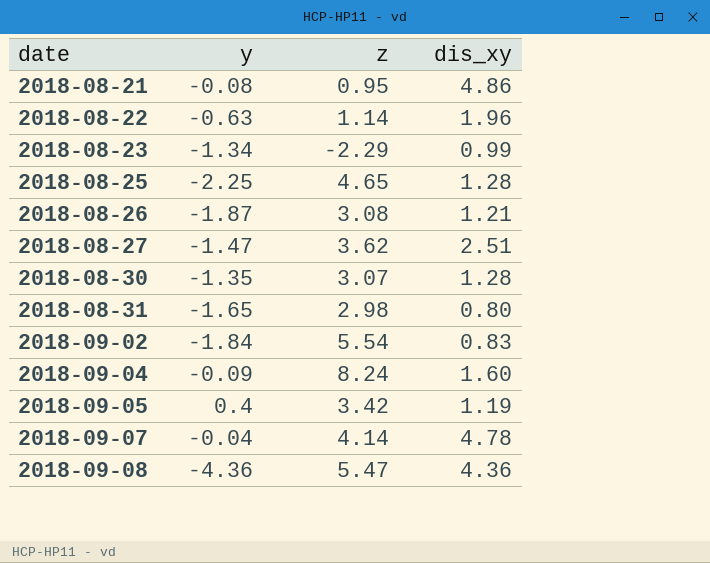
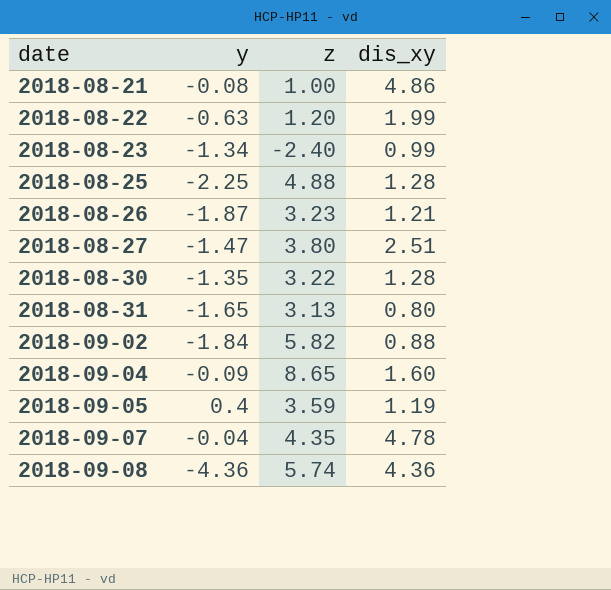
2018-08-21 | z: 0.95 -> 1.00
2018-08-22 | z: 1.14 -> 1.20
2018-08-22 | dis_xy: 1.96 -> 1.99
2018-08-23 | z: -2.29 -> -2.40
2018-08-25 | z: 4.65 -> 4.88
2018-08-26 | z: 3.08 -> 3.23
2018-08-27 | z: 3.62 -> 3.80
2018-08-30 | z: 3.07 -> 3.22
2018-08-31 | z: 2.98 -> 3.13
2018-09-02 | z: 5.54 -> 5.82
2018-09-02 | dis_xy: 0.83 -> 0.88
2018-09-04 | z: 8.24 -> 8.65
2018-09-05 | z: 3.42 -> 3.59
2018-09-07 | z: 4.14 -> 4.35
2018-09-08 | z: 5.47 -> 5.74

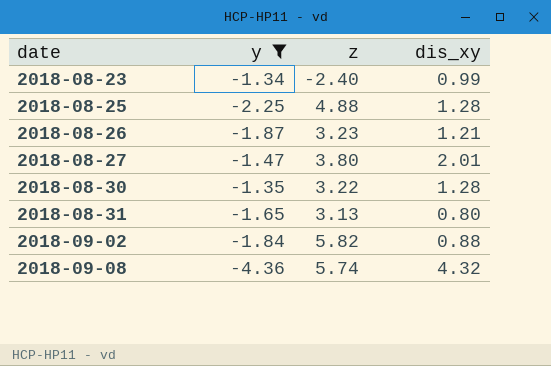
filter: none -> y <= -1.34
2018-08-27 | dis_xy: 2.51 -> 2.01
2018-09-08 | dis_xy: 4.36 -> 4.32

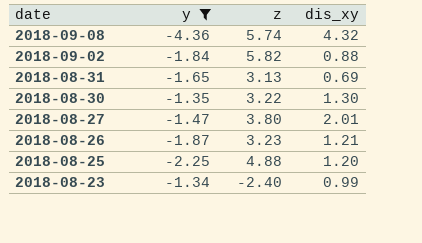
row order: date ascending -> date descending
2018-08-31 | dis_xy: 0.80 -> 0.69
2018-08-30 | dis_xy: 1.28 -> 1.30
2018-08-25 | dis_xy: 1.28 -> 1.20

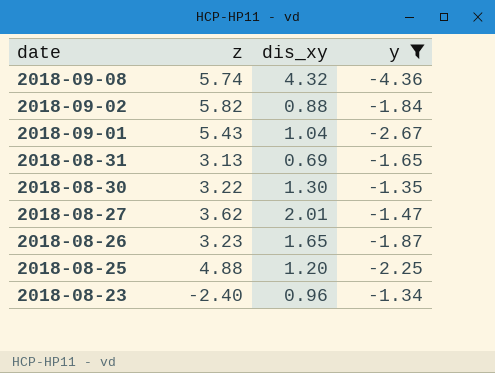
column y | position: 2 -> 4
row 2018-09-01: none -> 5.43 | 1.04 | -2.67
2018-08-27 | z: 3.80 -> 3.62
2018-08-26 | dis_xy: 1.21 -> 1.65
2018-08-23 | dis_xy: 0.99 -> 0.96

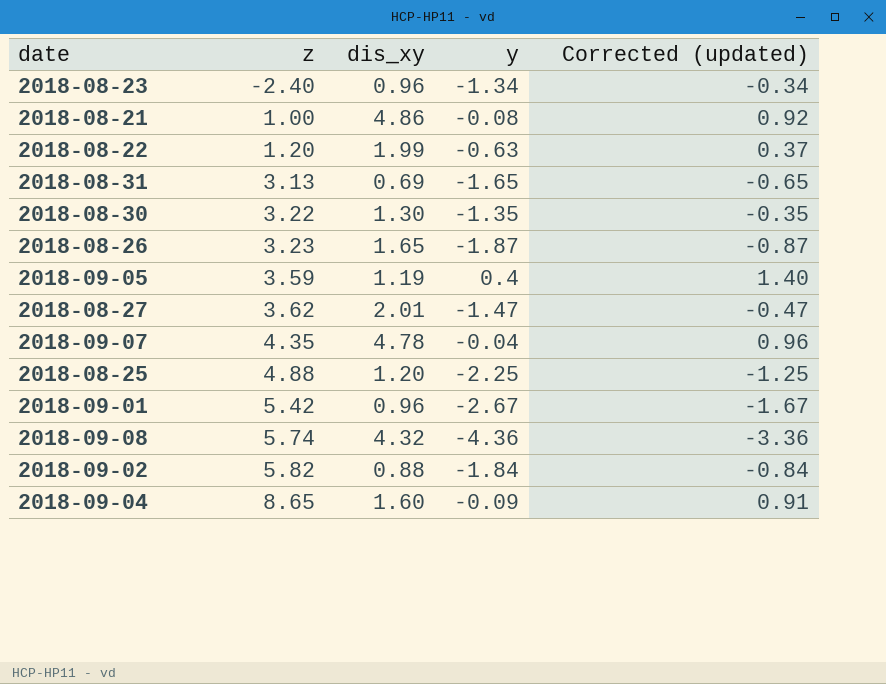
filter: y <= -1.34 -> none
row order: date descending -> z ascending
column Corrected (updated) | formula: none -> [y] + 1
2018-09-01 | z: 5.43 -> 5.42
2018-09-01 | dis_xy: 1.04 -> 0.96

